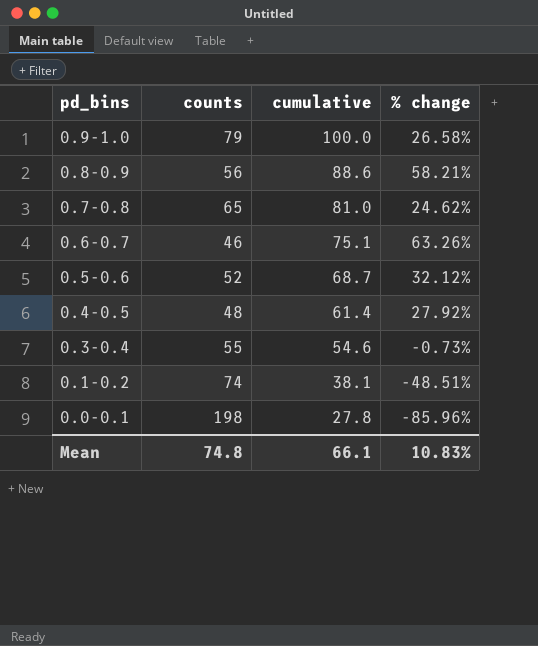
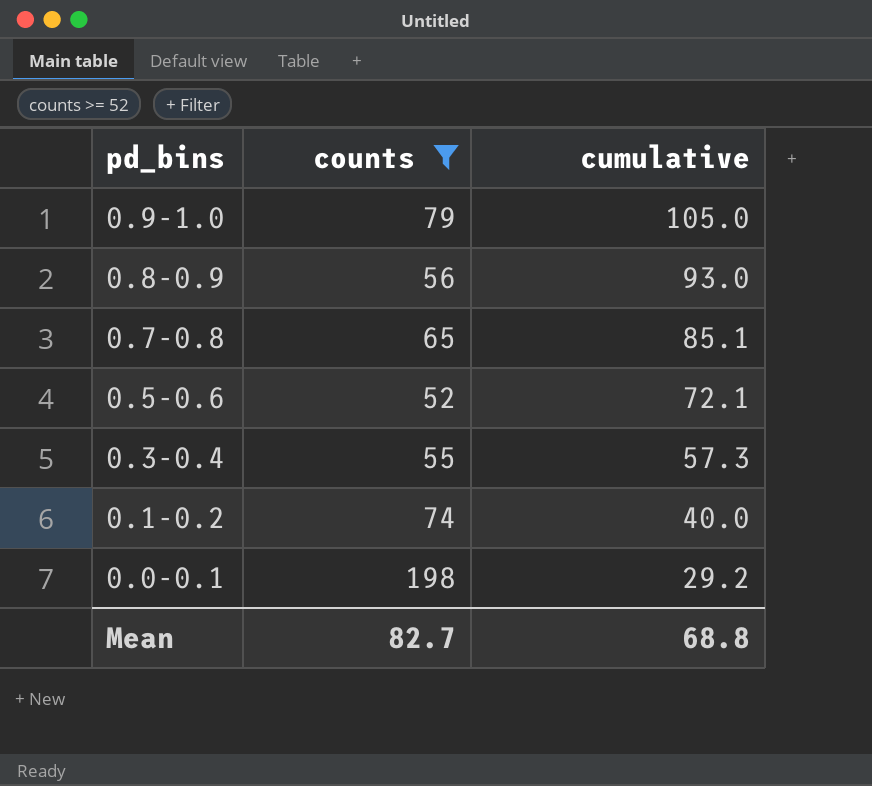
filter: none -> counts >= 52
column % change | formula: ([cumulative] - [counts]) / [counts] -> none
0.9-1.0 | cumulative: 100.0 -> 105.0
0.8-0.9 | cumulative: 88.6 -> 93.0
0.7-0.8 | cumulative: 81.0 -> 85.1
0.5-0.6 | cumulative: 68.7 -> 72.1
0.3-0.4 | cumulative: 54.6 -> 57.3
0.1-0.2 | cumulative: 38.1 -> 40.0
0.0-0.1 | cumulative: 27.8 -> 29.2
Mean | counts: 74.8 -> 82.7
Mean | cumulative: 66.1 -> 68.8

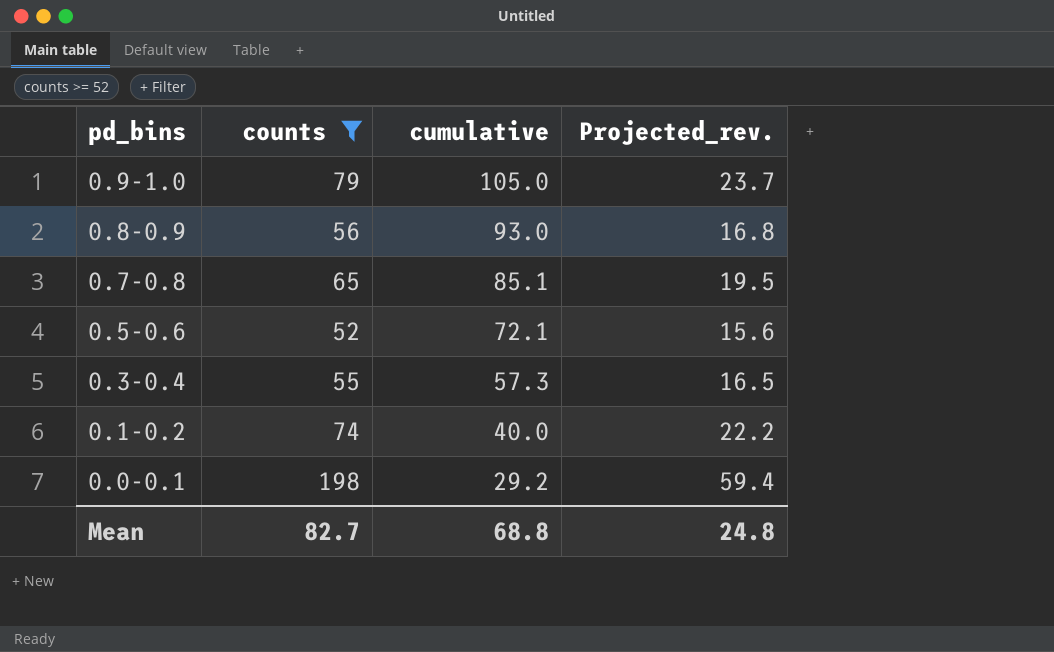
column Projected_rev. | formula: none -> [counts] * 0.3

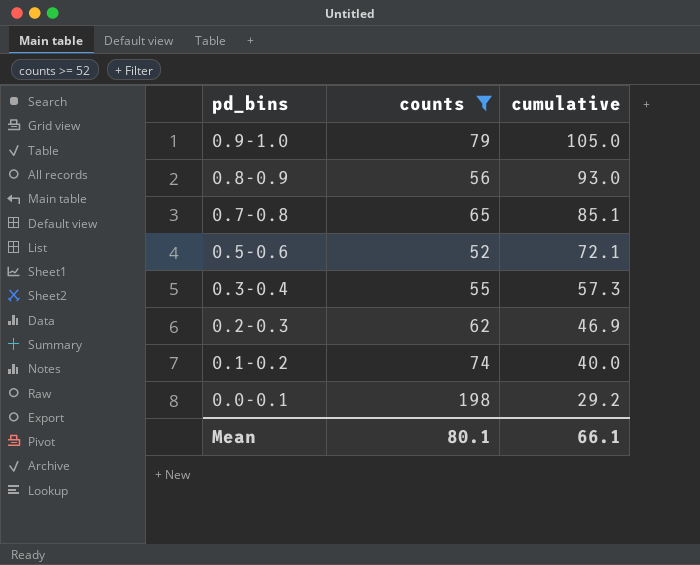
column Projected_rev. | formula: [counts] * 0.3 -> none
row 0.2-0.3: none -> 62 | 46.9
Mean | counts: 82.7 -> 80.1
Mean | cumulative: 68.8 -> 66.1

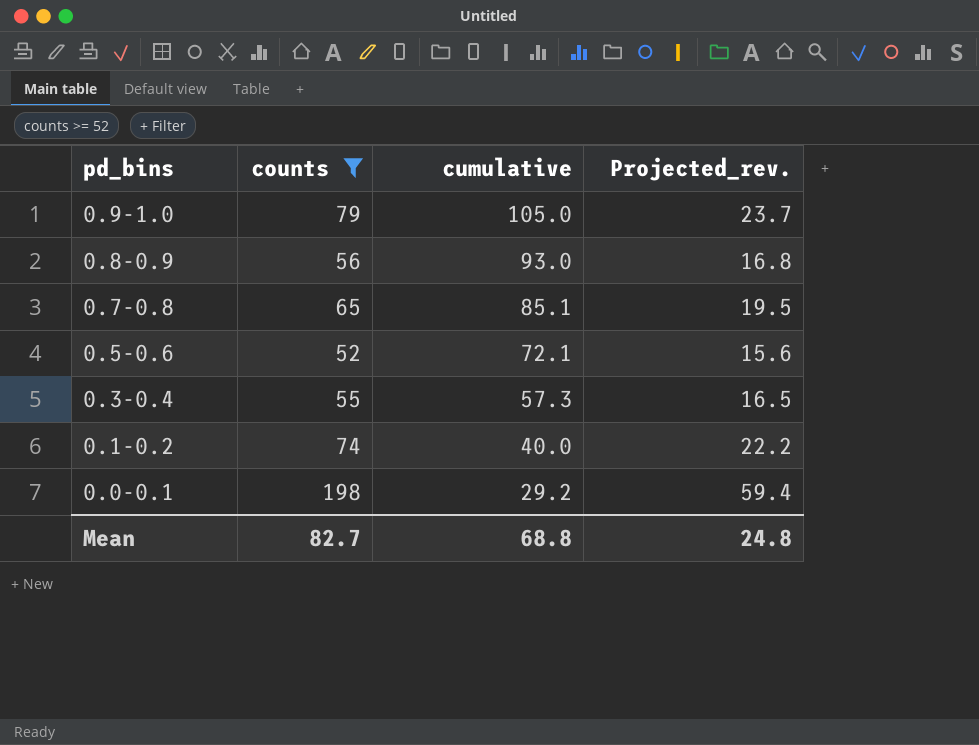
column Projected_rev. | formula: none -> [counts] * 0.3
row 0.2-0.3: 62 | 46.9 -> none
Mean | counts: 80.1 -> 82.7
Mean | cumulative: 66.1 -> 68.8

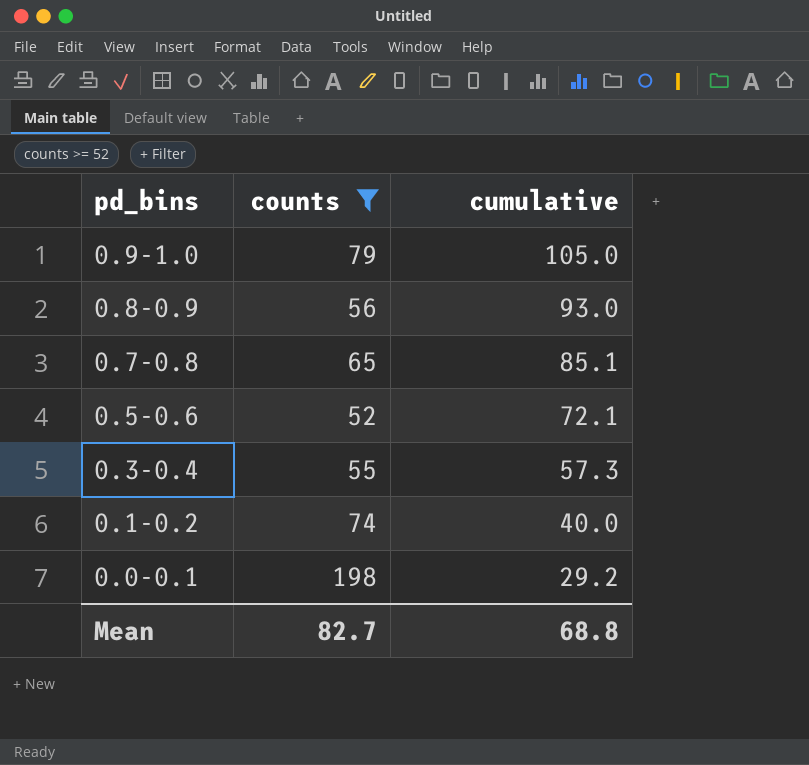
column Projected_rev. | formula: [counts] * 0.3 -> none

